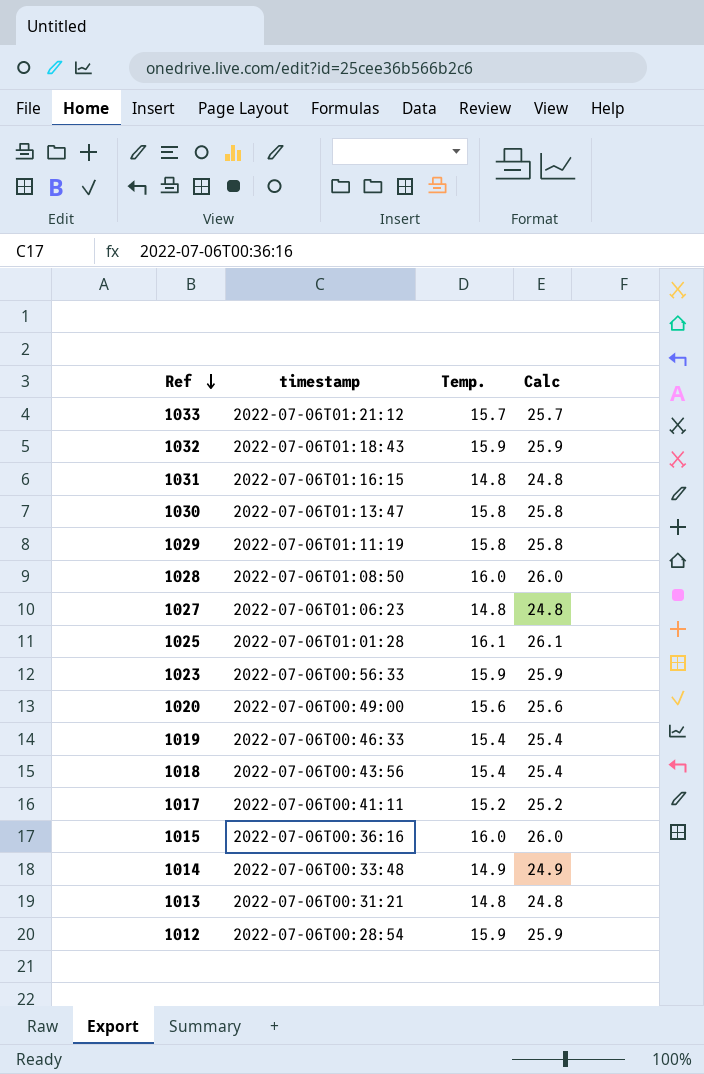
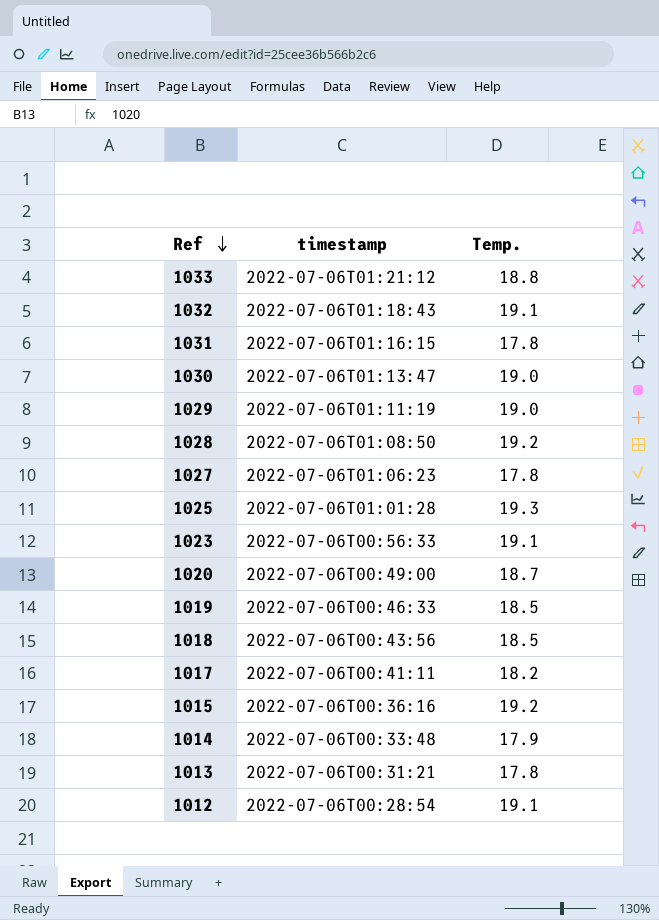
column Calc | formula: [Temp.] + 10 -> none
1033 | Temp.: 15.7 -> 18.8
1032 | Temp.: 15.9 -> 19.1
1031 | Temp.: 14.8 -> 17.8
1030 | Temp.: 15.8 -> 19.0
1029 | Temp.: 15.8 -> 19.0
1028 | Temp.: 16.0 -> 19.2
1027 | Temp.: 14.8 -> 17.8
1025 | Temp.: 16.1 -> 19.3
1023 | Temp.: 15.9 -> 19.1
1020 | Temp.: 15.6 -> 18.7
1019 | Temp.: 15.4 -> 18.5
1018 | Temp.: 15.4 -> 18.5
1017 | Temp.: 15.2 -> 18.2
1015 | Temp.: 16.0 -> 19.2
1014 | Temp.: 14.9 -> 17.9
1013 | Temp.: 14.8 -> 17.8
1012 | Temp.: 15.9 -> 19.1

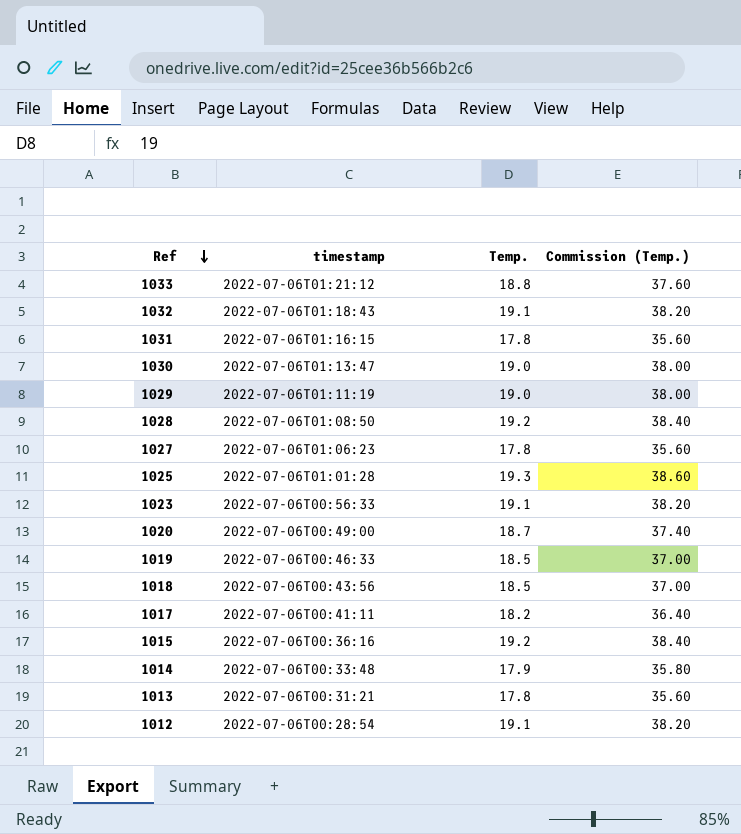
column Commission (Temp.) | formula: none -> [Temp.] * 2

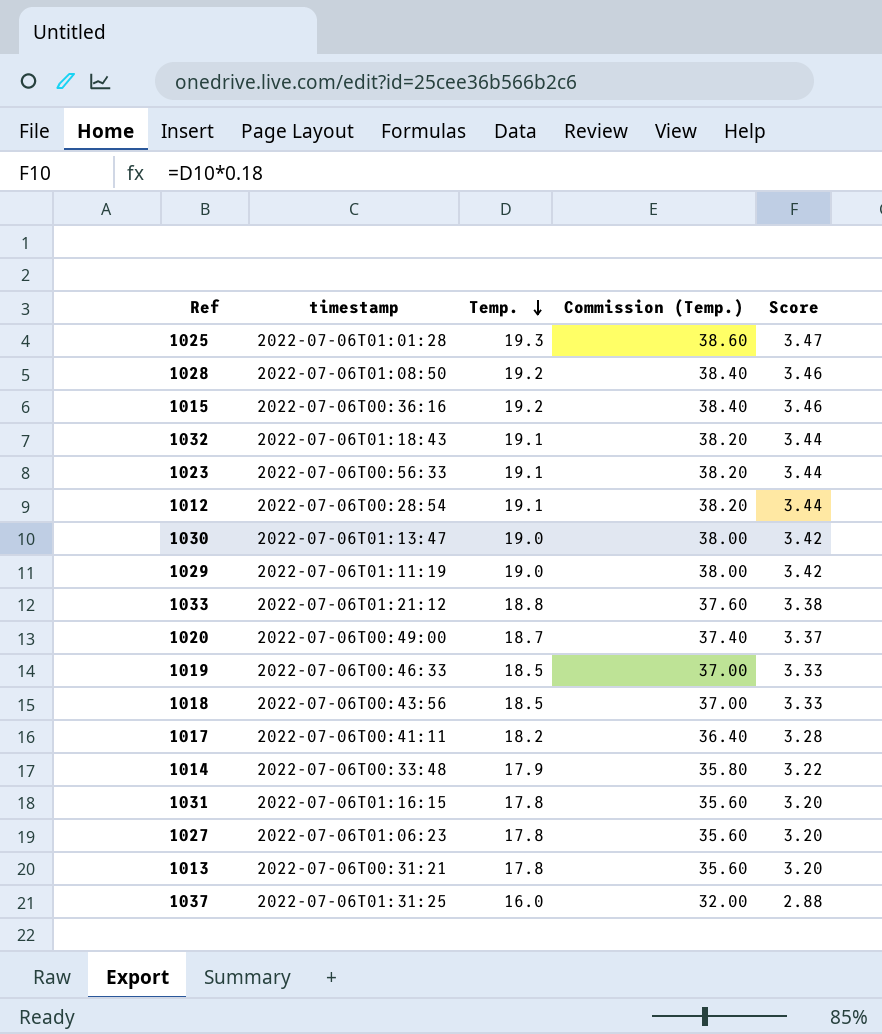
row order: Ref descending -> Temp. descending
column Score | formula: none -> [Temp.] * 0.18
row 1037: none -> 2022-07-06T01:31:25 | 16.0 | 32.00 | 2.88

